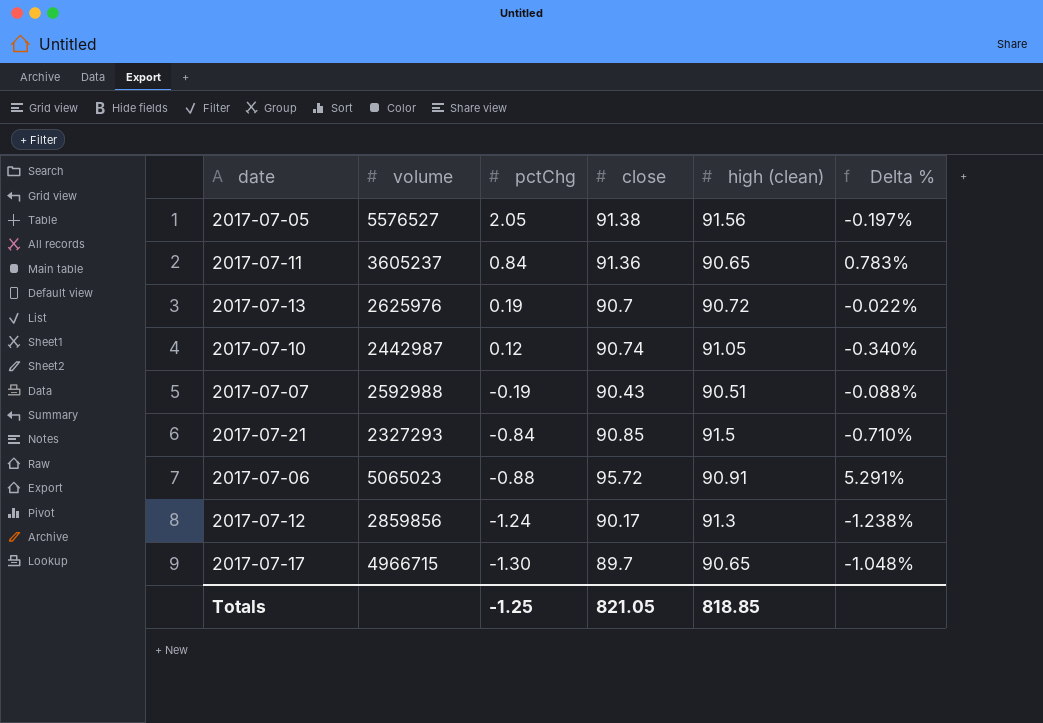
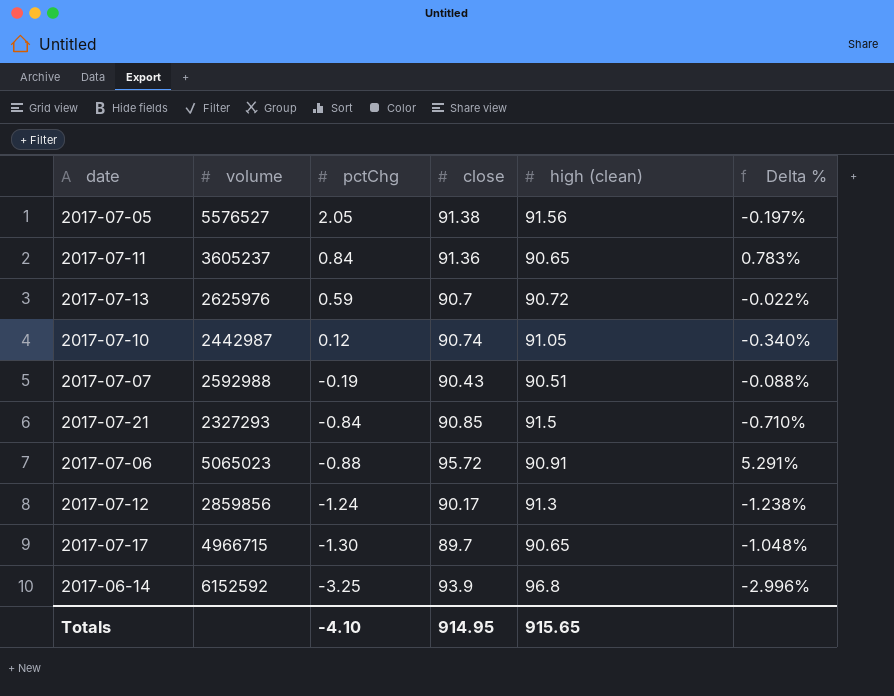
2017-07-13 | pctChg: 0.19 -> 0.59
row 2017-06-14: none -> 6152592 | -3.25 | 93.9 | 96.8 | -2.996%
Totals | pctChg: -1.25 -> -4.10
Totals | close: 821.05 -> 914.95
Totals | high (clean): 818.85 -> 915.65

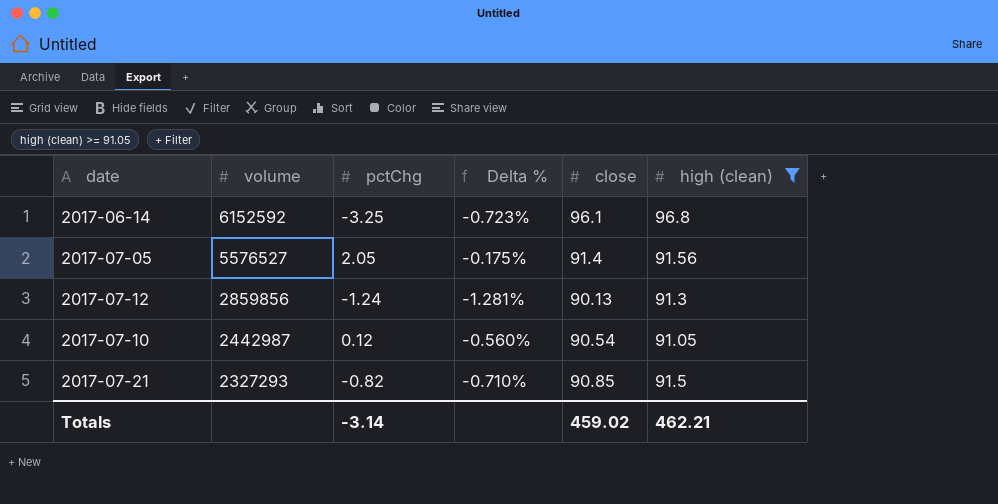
filter: none -> high (clean) >= 91.05
row order: pctChg descending -> volume descending
column Delta % | position: 6 -> 4
2017-06-14 | Delta %: -2.996% -> -0.723%
2017-06-14 | close: 93.9 -> 96.1
2017-07-05 | Delta %: -0.197% -> -0.175%
2017-07-05 | close: 91.38 -> 91.4
2017-07-12 | Delta %: -1.238% -> -1.281%
2017-07-12 | close: 90.17 -> 90.13
2017-07-10 | Delta %: -0.340% -> -0.560%
2017-07-10 | close: 90.74 -> 90.54
2017-07-21 | pctChg: -0.84 -> -0.82
Totals | pctChg: -4.10 -> -3.14
Totals | close: 914.95 -> 459.02
Totals | high (clean): 915.65 -> 462.21

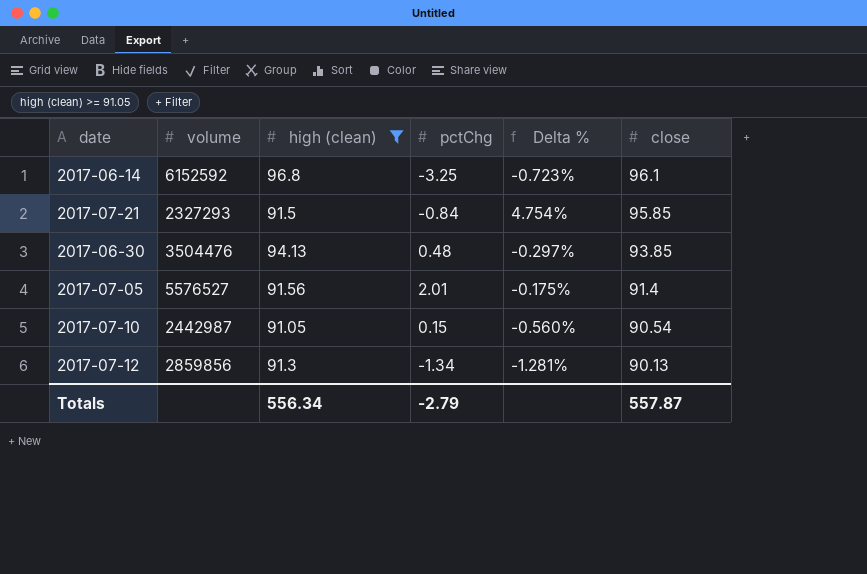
row order: volume descending -> close descending
column high (clean) | position: 6 -> 3
2017-07-21 | pctChg: -0.82 -> -0.84
2017-07-21 | Delta %: -0.710% -> 4.754%
2017-07-21 | close: 90.85 -> 95.85
row 2017-06-30: none -> 3504476 | 94.13 | 0.48 | -0.297% | 93.85
2017-07-05 | pctChg: 2.05 -> 2.01
2017-07-10 | pctChg: 0.12 -> 0.15
2017-07-12 | pctChg: -1.24 -> -1.34
Totals | high (clean): 462.21 -> 556.34
Totals | pctChg: -3.14 -> -2.79
Totals | close: 459.02 -> 557.87

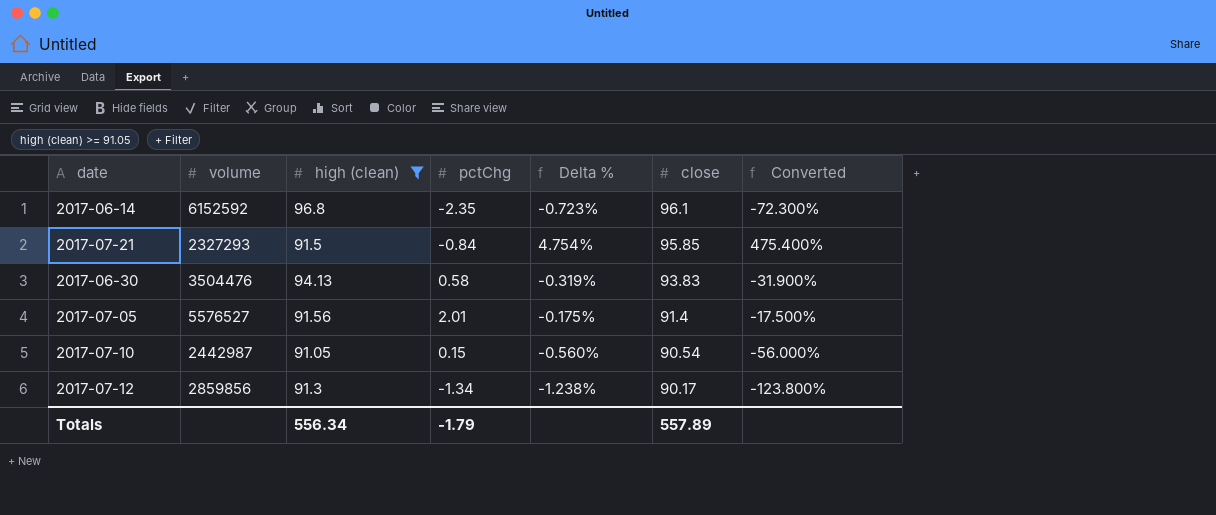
column Converted | formula: none -> [Delta %] * 100
2017-06-14 | pctChg: -3.25 -> -2.35
2017-06-30 | pctChg: 0.48 -> 0.58
2017-06-30 | Delta %: -0.297% -> -0.319%
2017-06-30 | close: 93.85 -> 93.83
2017-07-12 | Delta %: -1.281% -> -1.238%
2017-07-12 | close: 90.13 -> 90.17
Totals | pctChg: -2.79 -> -1.79
Totals | close: 557.87 -> 557.89

